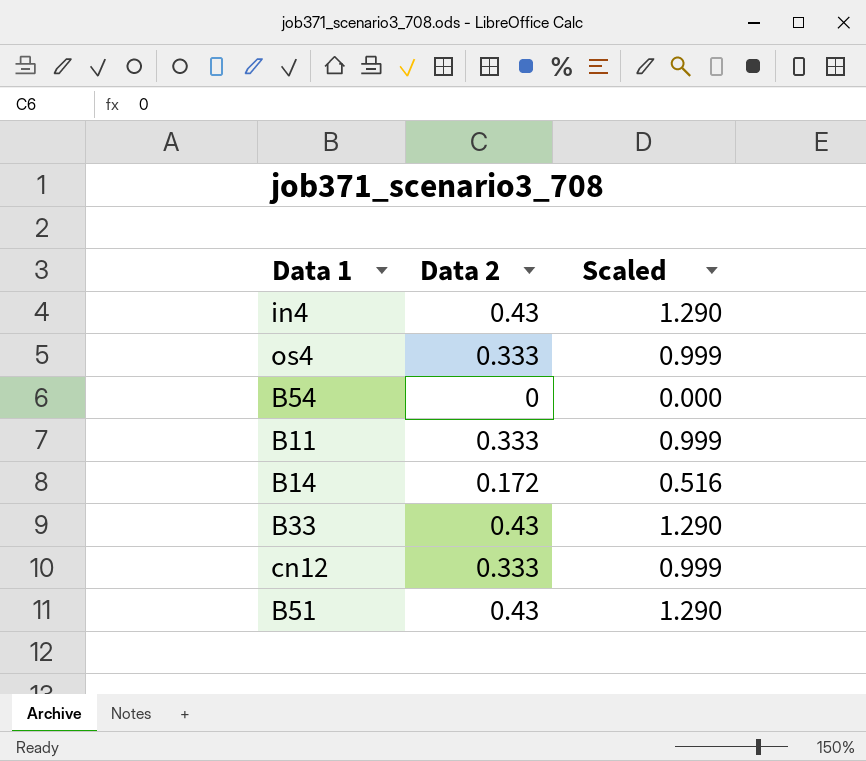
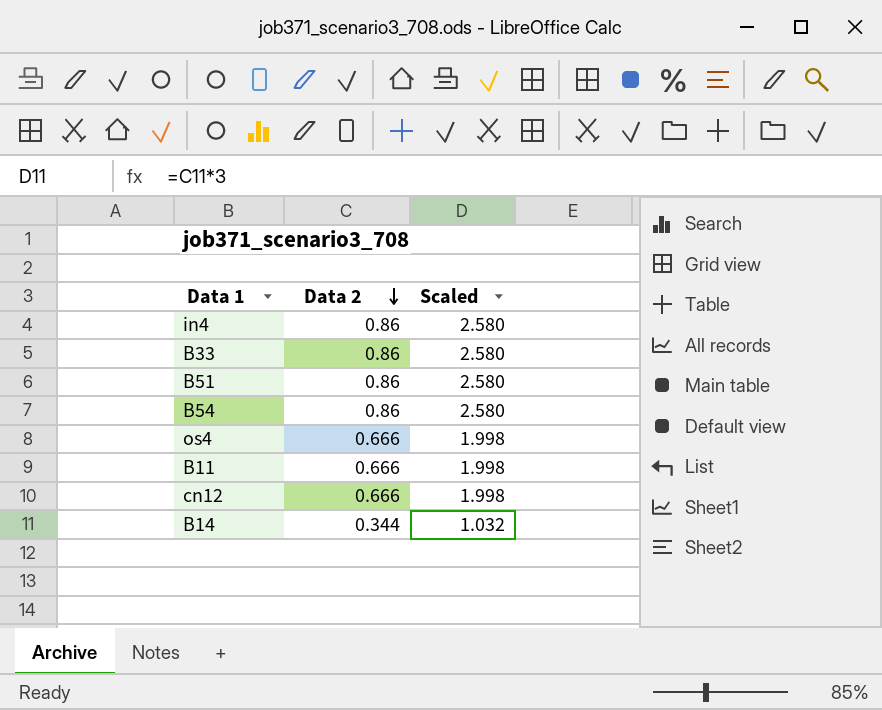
row order: none -> Data 2 descending
in4 | Data 2: 0.43 -> 0.86
in4 | Scaled: 1.290 -> 2.580
B33 | Data 2: 0.43 -> 0.86
B33 | Scaled: 1.290 -> 2.580
B51 | Data 2: 0.43 -> 0.86
B51 | Scaled: 1.290 -> 2.580
B54 | Data 2: 0 -> 0.86
B54 | Scaled: 0.000 -> 2.580
os4 | Data 2: 0.333 -> 0.666
os4 | Scaled: 0.999 -> 1.998
B11 | Data 2: 0.333 -> 0.666
B11 | Scaled: 0.999 -> 1.998
cn12 | Data 2: 0.333 -> 0.666
cn12 | Scaled: 0.999 -> 1.998
B14 | Data 2: 0.172 -> 0.344
B14 | Scaled: 0.516 -> 1.032

